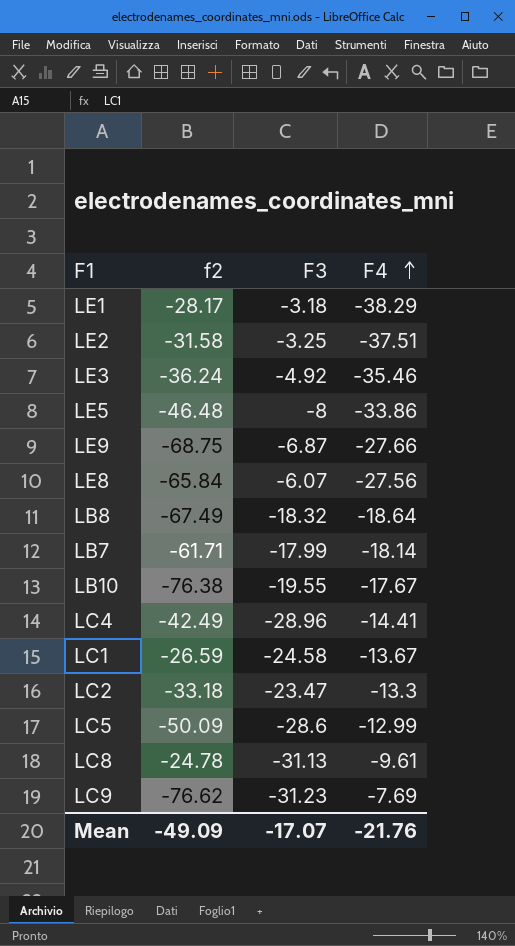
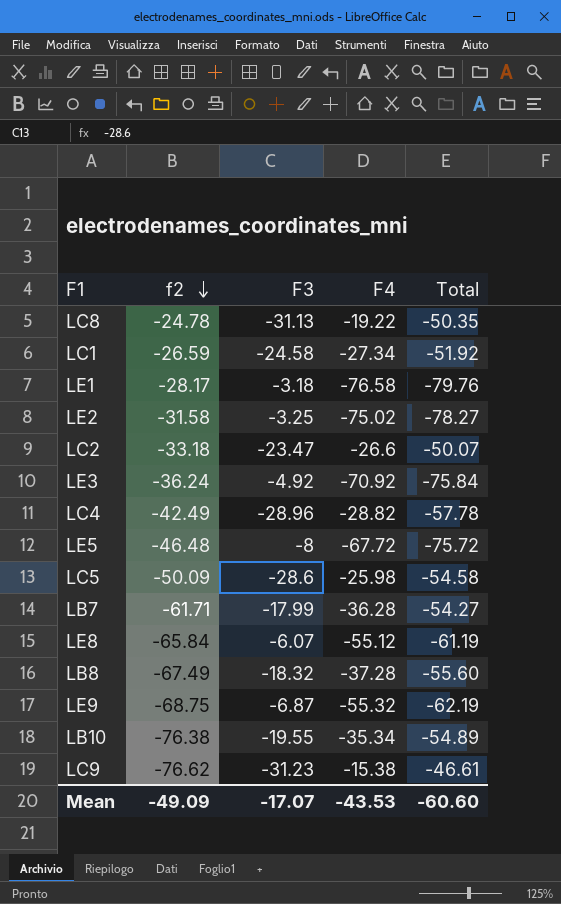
row order: F4 ascending -> f2 descending
column Total | formula: none -> [F3] + [F4]
LC8 | F4: -9.61 -> -19.22
LC1 | F4: -13.67 -> -27.34
LE1 | F4: -38.29 -> -76.58
LE2 | F4: -37.51 -> -75.02
LC2 | F4: -13.3 -> -26.6
LE3 | F4: -35.46 -> -70.92
LC4 | F4: -14.41 -> -28.82
LE5 | F4: -33.86 -> -67.72
LC5 | F4: -12.99 -> -25.98
LB7 | F4: -18.14 -> -36.28
LE8 | F4: -27.56 -> -55.12
LB8 | F4: -18.64 -> -37.28
LE9 | F4: -27.66 -> -55.32
LB10 | F4: -17.67 -> -35.34
LC9 | F4: -7.69 -> -15.38
Mean | F4: -21.76 -> -43.53

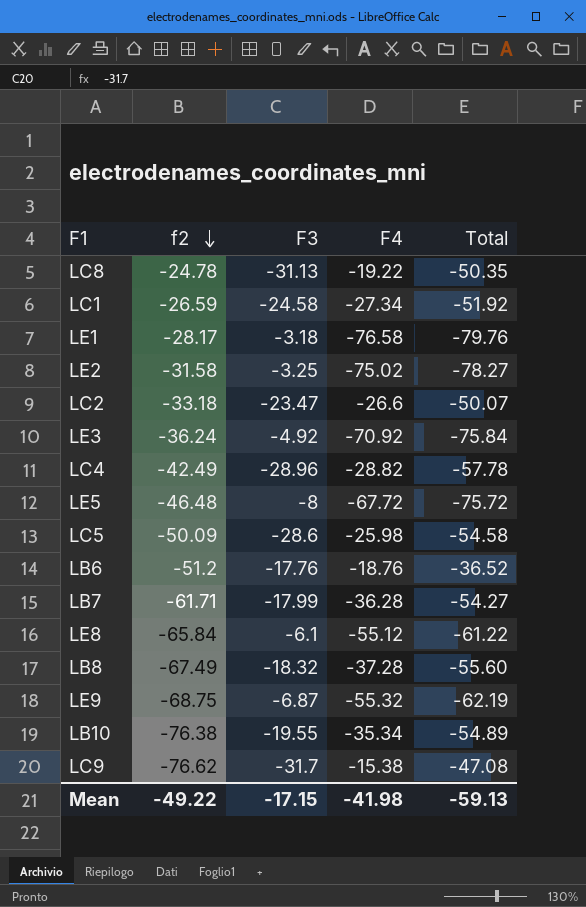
row LB6: none -> -51.2 | -17.76 | -18.76 | -36.52
LE8 | F3: -6.07 -> -6.1
LE8 | Total: -61.19 -> -61.22
LC9 | F3: -31.23 -> -31.7
LC9 | Total: -46.61 -> -47.08
Mean | f2: -49.09 -> -49.22
Mean | F3: -17.07 -> -17.15
Mean | F4: -43.53 -> -41.98
Mean | Total: -60.60 -> -59.13

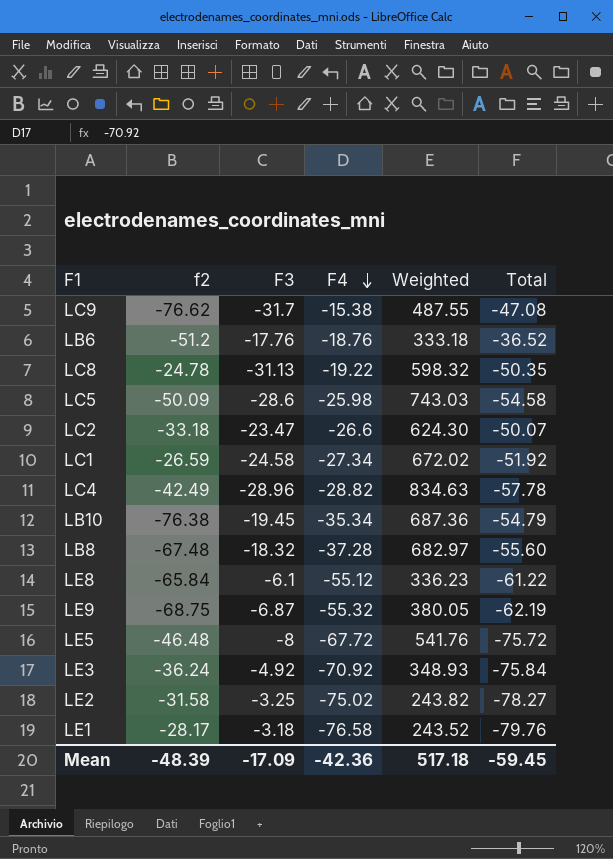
row order: f2 descending -> F4 descending
column Weighted | formula: none -> [F3] * [F4]
row LB7: -61.71 | -17.99 | -36.28 | -54.27 -> none
LB10 | F3: -19.55 -> -19.45
LB10 | Total: -54.89 -> -54.79
LB8 | f2: -67.49 -> -67.48
Mean | f2: -49.22 -> -48.39
Mean | F3: -17.15 -> -17.09
Mean | F4: -41.98 -> -42.36
Mean | Total: -59.13 -> -59.45

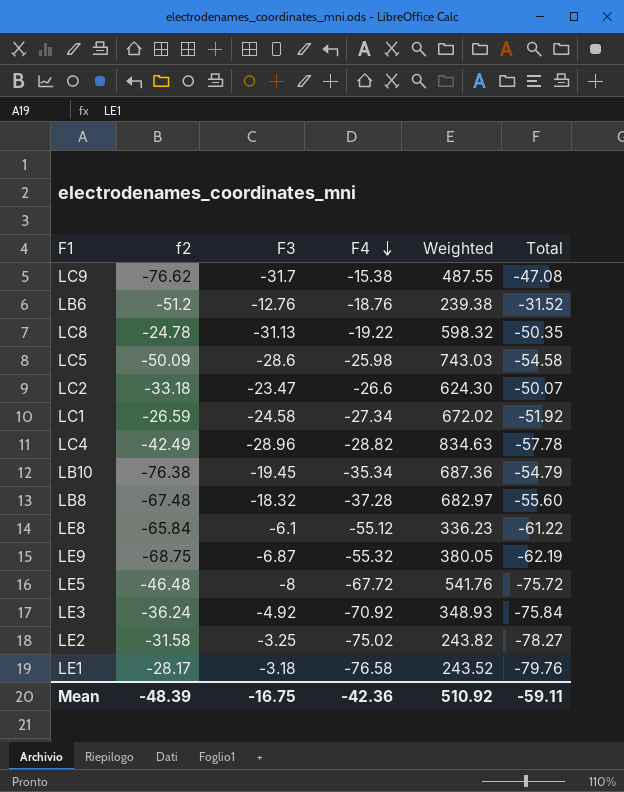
LB6 | F3: -17.76 -> -12.76
LB6 | Weighted: 333.18 -> 239.38
LB6 | Total: -36.52 -> -31.52
Mean | F3: -17.09 -> -16.75
Mean | Weighted: 517.18 -> 510.92
Mean | Total: -59.45 -> -59.11

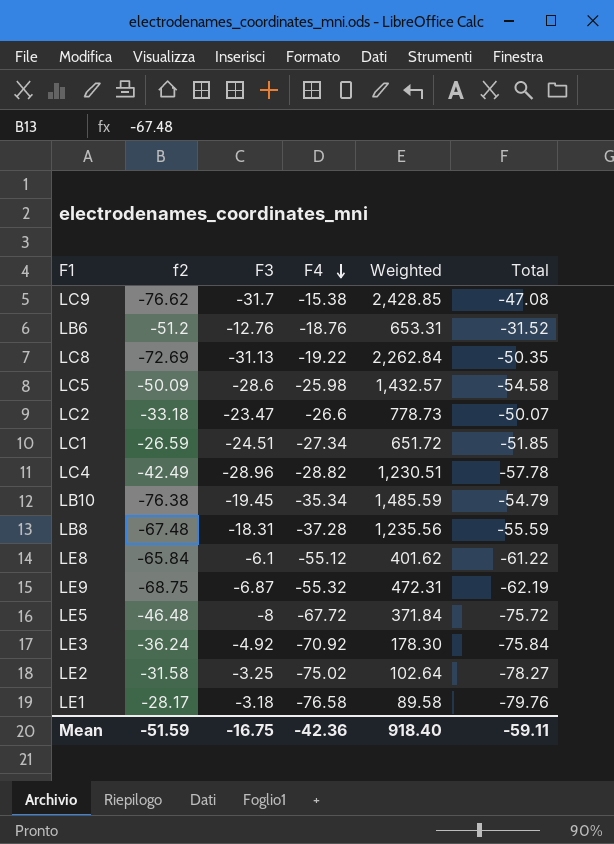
column Weighted | formula: [F3] * [F4] -> [f2] * [F3]
LC8 | f2: -24.78 -> -72.69
LC1 | F3: -24.58 -> -24.51
LC1 | Total: -51.92 -> -51.85
LB8 | F3: -18.32 -> -18.31
LB8 | Total: -55.60 -> -55.59
Mean | f2: -48.39 -> -51.59
Mean | Weighted: 510.92 -> 918.40

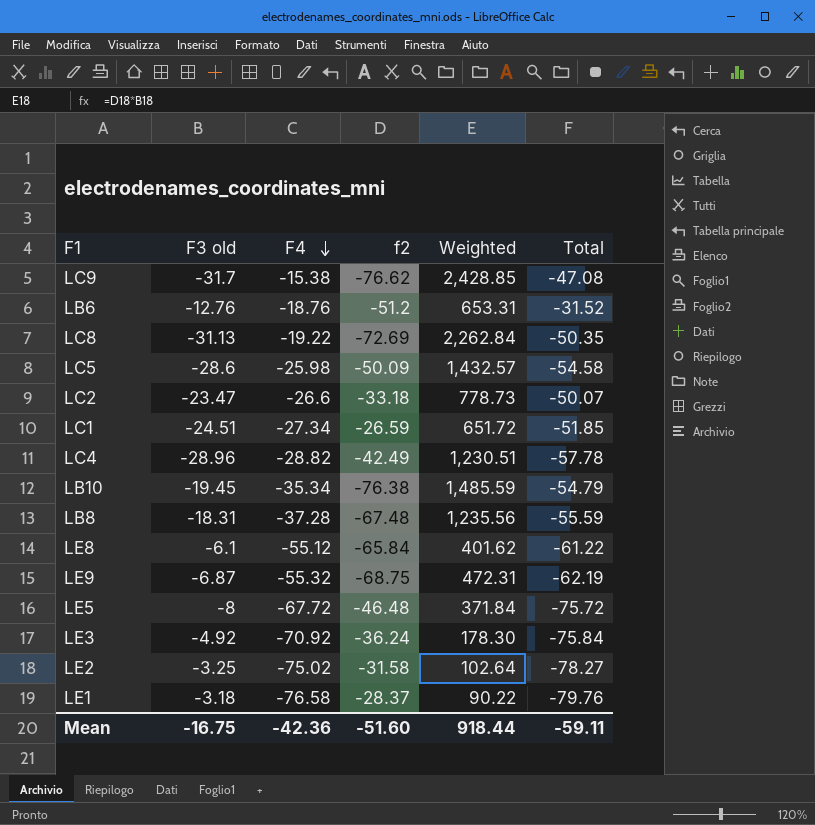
column name: F3 -> F3 old
column f2 | position: 2 -> 4
LE1 | f2: -28.17 -> -28.37
LE1 | Weighted: 89.58 -> 90.22
Mean | f2: -51.59 -> -51.60
Mean | Weighted: 918.40 -> 918.44

